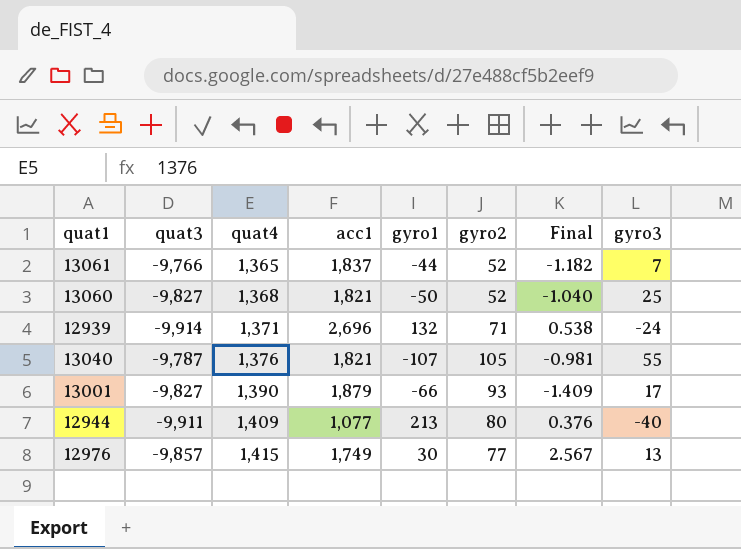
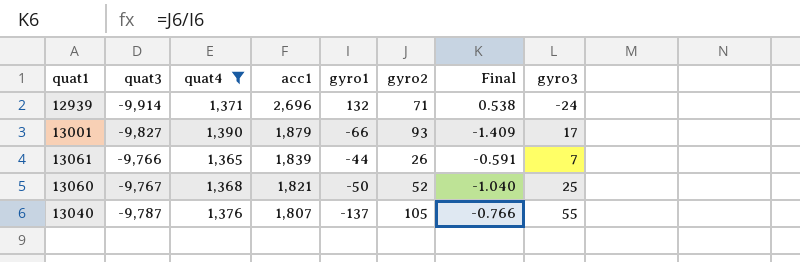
filter: none -> quat4 <= 1,390
row order: quat4 ascending -> acc1 descending
13061 | acc1: 1,837 -> 1,839
13061 | gyro2: 52 -> 26
13061 | Final: -1.182 -> -0.591
13060 | quat3: -9,827 -> -9,767
13040 | acc1: 1,821 -> 1,807
13040 | gyro1: -107 -> -137
13040 | Final: -0.981 -> -0.766

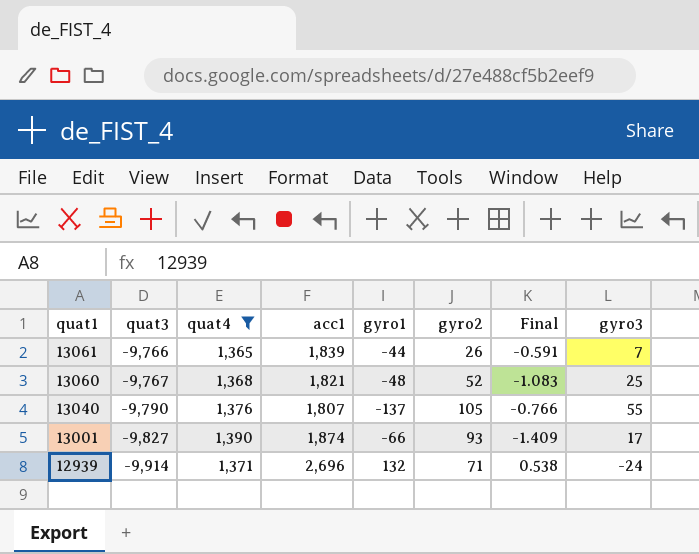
row order: acc1 descending -> quat1 descending
13060 | gyro1: -50 -> -48
13060 | Final: -1.040 -> -1.083
13040 | quat3: -9,787 -> -9,790
13001 | acc1: 1,879 -> 1,874

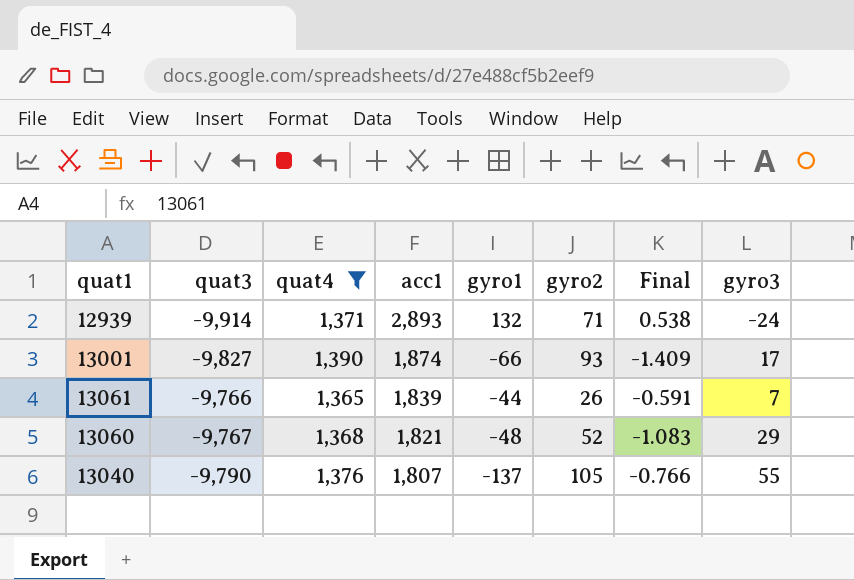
row order: quat1 descending -> acc1 descending
12939 | acc1: 2,696 -> 2,893
13060 | gyro3: 25 -> 29

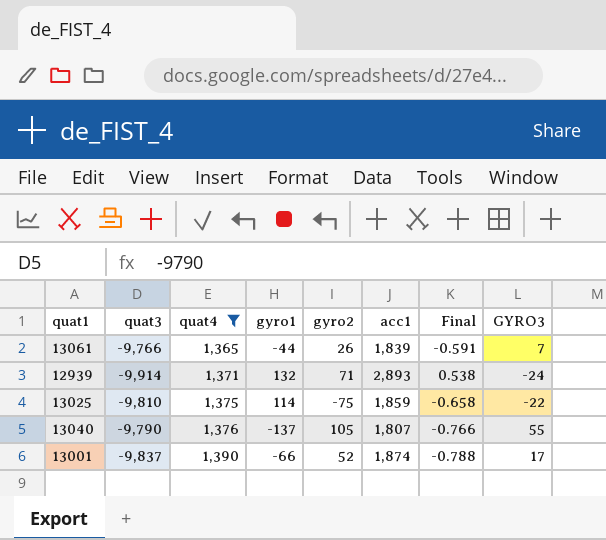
row order: acc1 descending -> quat4 ascending
column acc1 | position: 4 -> 6
column name: gyro3 -> GYRO3
row 13060: -9,767 | 1,368 | 1,821 | -48 | 52 | -1.083 | 29 -> none
row 13025: none -> -9,810 | 1,375 | 114 | -75 | 1,859 | -0.658 | -22
13001 | quat3: -9,827 -> -9,837
13001 | gyro2: 93 -> 52
13001 | Final: -1.409 -> -0.788

